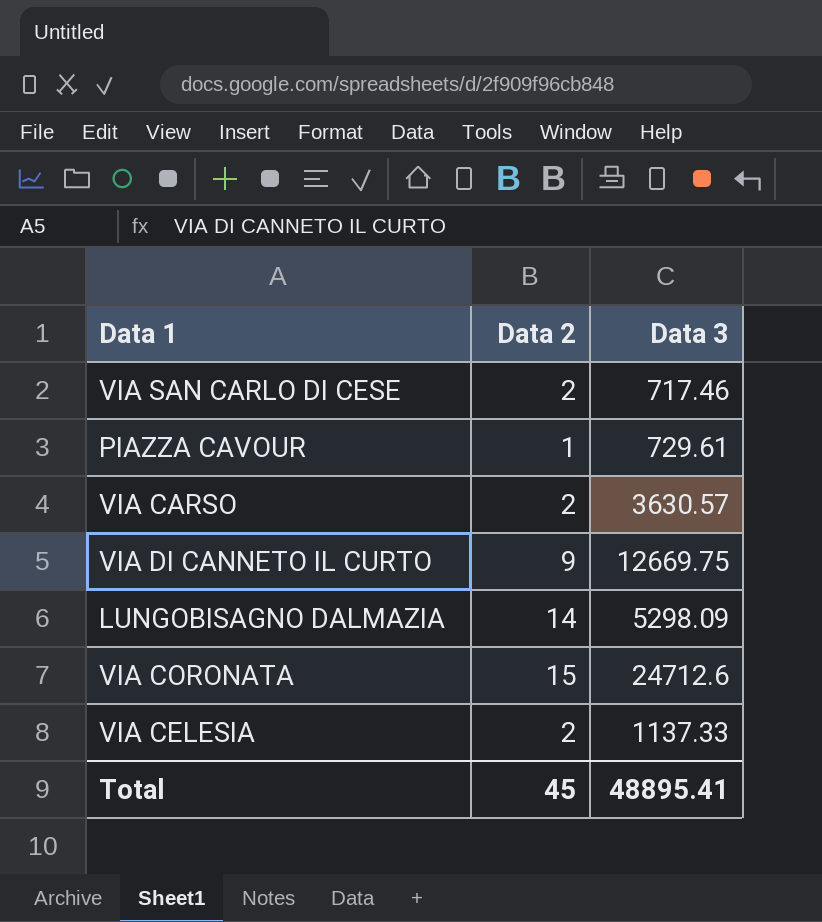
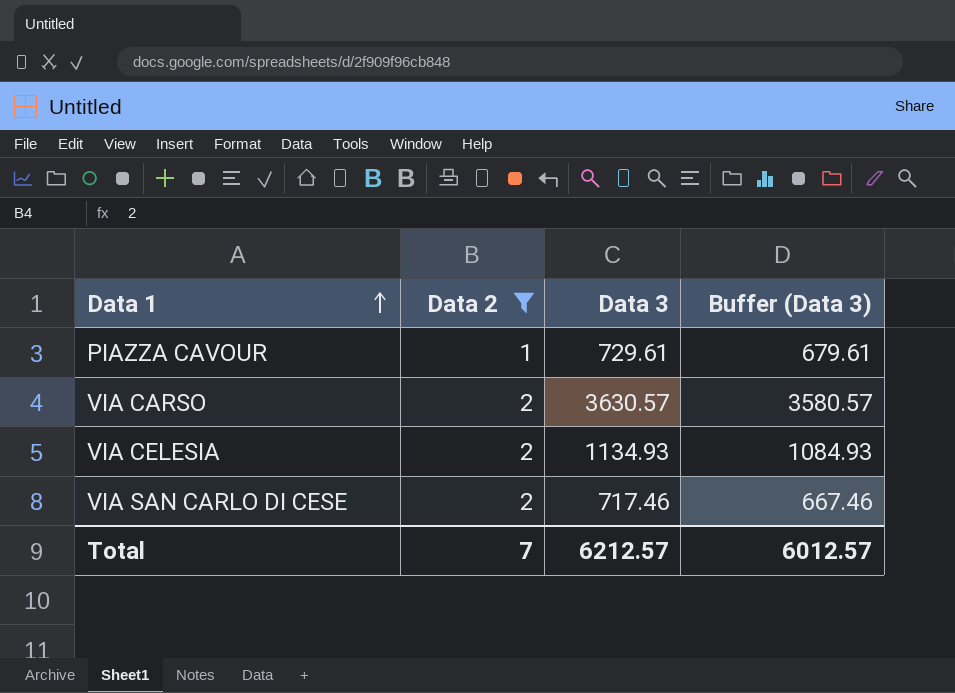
filter: none -> Data 2 <= 2
row order: none -> Data 1 ascending
column Buffer (Data 3) | formula: none -> [Data 3] - 50
VIA CELESIA | Data 3: 1137.33 -> 1134.93
Total | Data 2: 45 -> 7
Total | Data 3: 48895.41 -> 6212.57

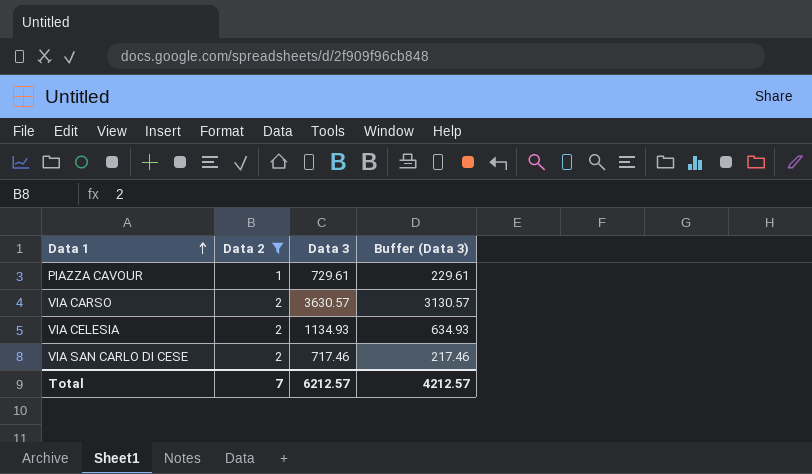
column Buffer (Data 3) | formula: [Data 3] - 50 -> [Data 3] - 500
Total | Buffer (Data 3): 6012.57 -> 4212.57

